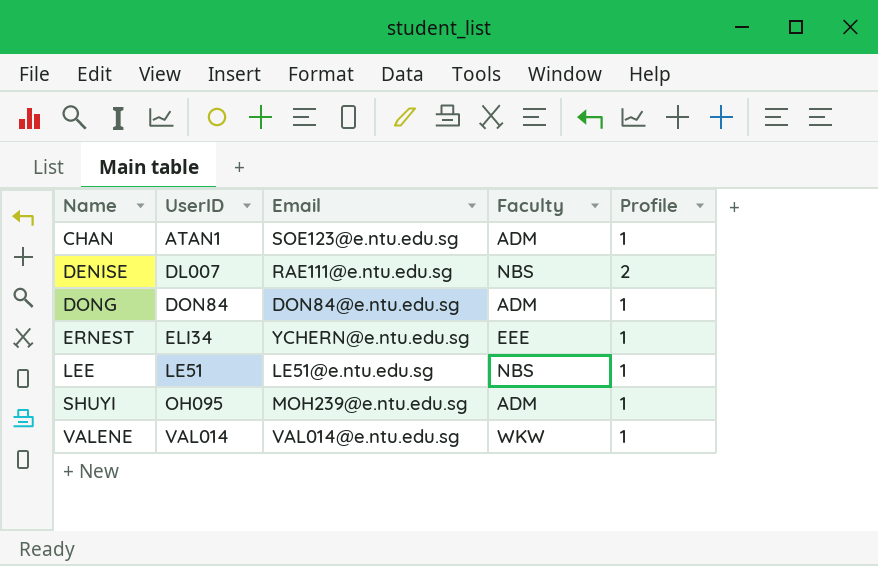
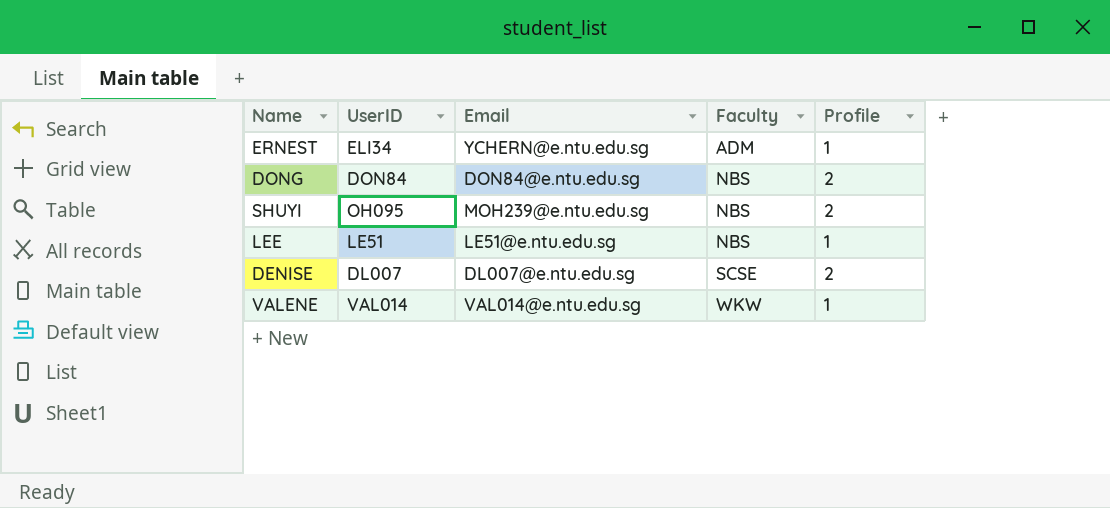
row order: Name ascending -> Faculty ascending
row CHAN: ATAN1 | SOE123@e.ntu.edu.sg | ADM | 1 -> none
ERNEST | Faculty: EEE -> ADM
DONG | Faculty: ADM -> NBS
DONG | Profile: 1 -> 2
SHUYI | Faculty: ADM -> NBS
SHUYI | Profile: 1 -> 2
DENISE | Email: RAE111@e.ntu.edu.sg -> DL007@e.ntu.edu.sg
DENISE | Faculty: NBS -> SCSE

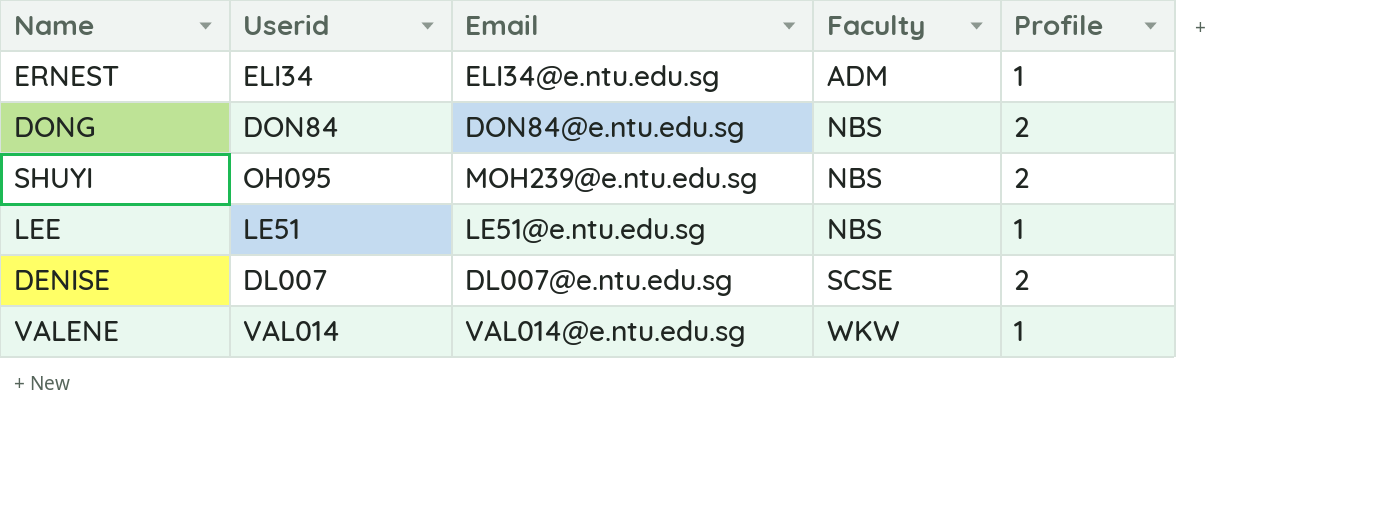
column name: UserID -> Userid
ERNEST | Email: YCHERN@e.ntu.edu.sg -> ELI34@e.ntu.edu.sg

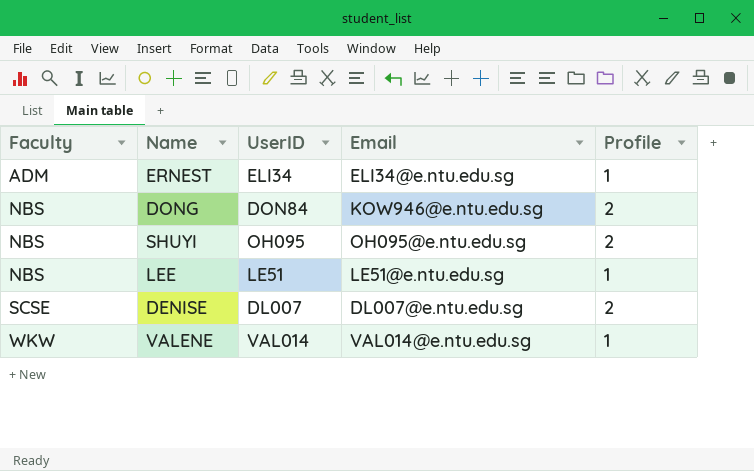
column Faculty | position: 4 -> 1
column name: Userid -> UserID
DONG | Email: DON84@e.ntu.edu.sg -> KOW946@e.ntu.edu.sg
SHUYI | Email: MOH239@e.ntu.edu.sg -> OH095@e.ntu.edu.sg

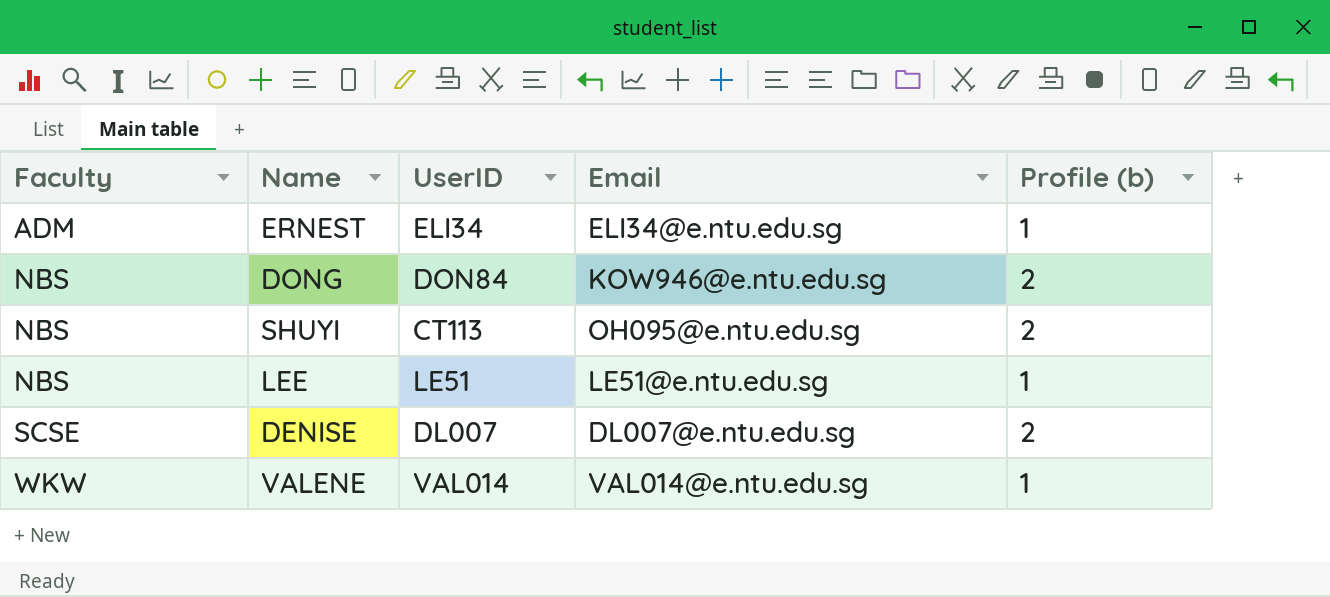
column name: Profile -> Profile (b)
SHUYI | UserID: OH095 -> CT113

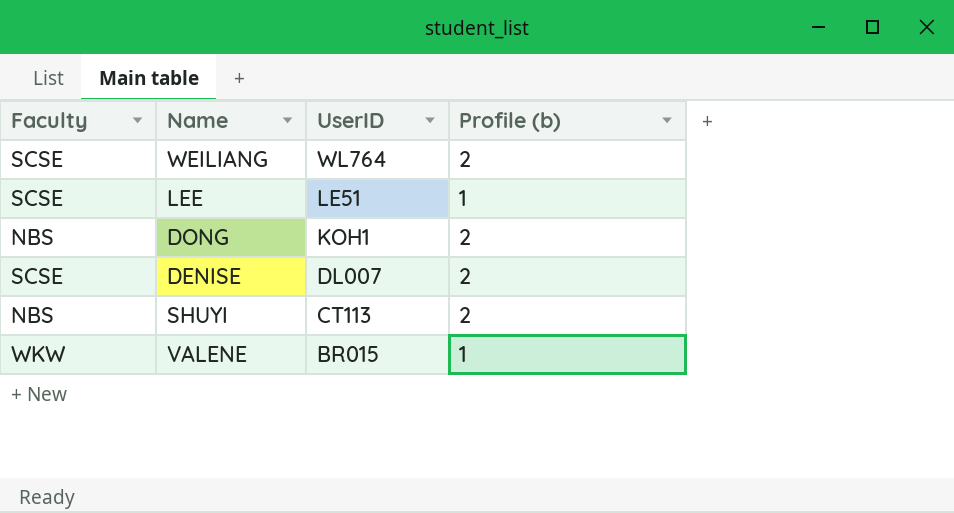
row order: Faculty ascending -> UserID descending
column Email | position: 4 -> none
row ERNEST: ADM | ELI34 | ELI34@e.ntu.edu.sg | 1 -> none
row WEILIANG: none -> SCSE | WL764 | 2
LEE | Faculty: NBS -> SCSE
DONG | UserID: DON84 -> KOH1
VALENE | UserID: VAL014 -> BR015

